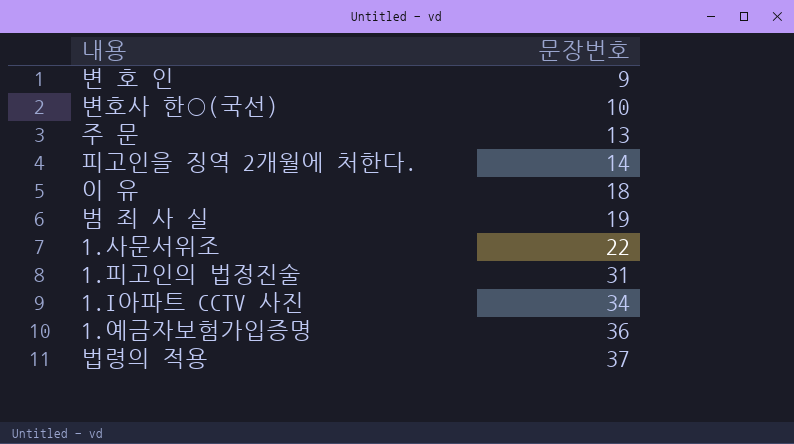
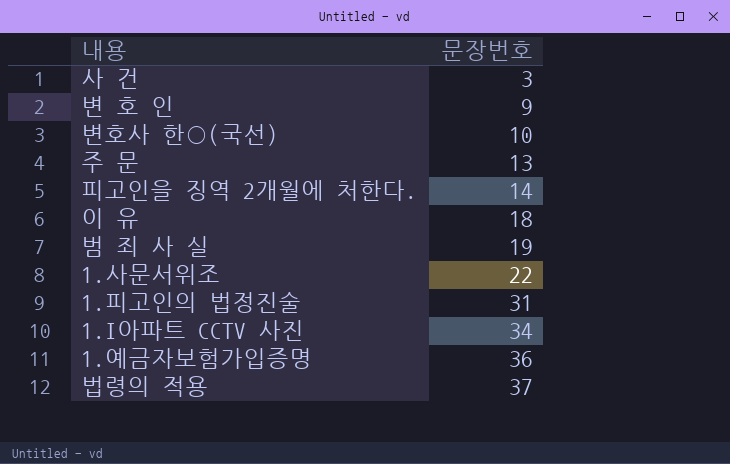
row 사 건: none -> 3

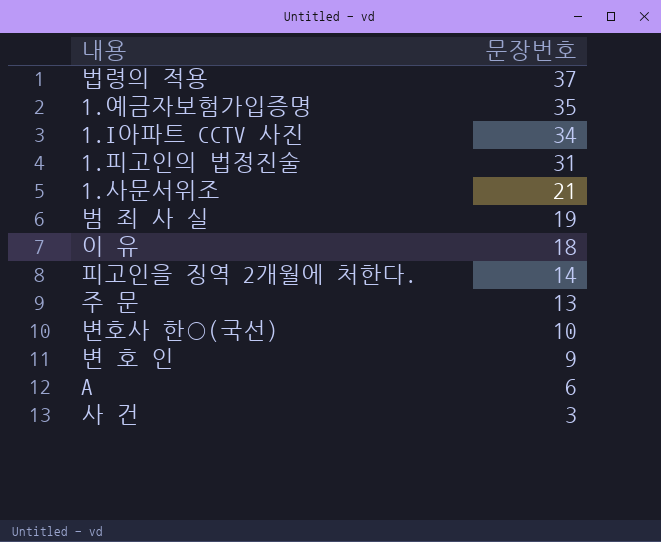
row order: 문장번호 ascending -> 문장번호 descending
1.예금자보험가입증명 | 문장번호: 36 -> 35
1.사문서위조 | 문장번호: 22 -> 21
row A: none -> 6

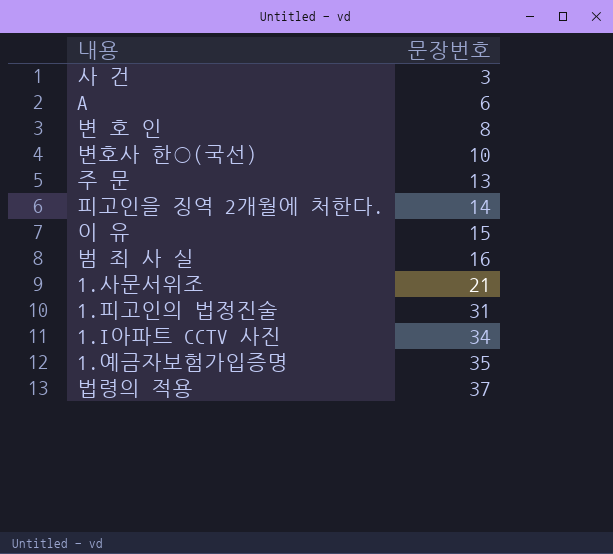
row order: 문장번호 descending -> 문장번호 ascending
변 호 인 | 문장번호: 9 -> 8
이 유 | 문장번호: 18 -> 15
범 죄 사 실 | 문장번호: 19 -> 16

